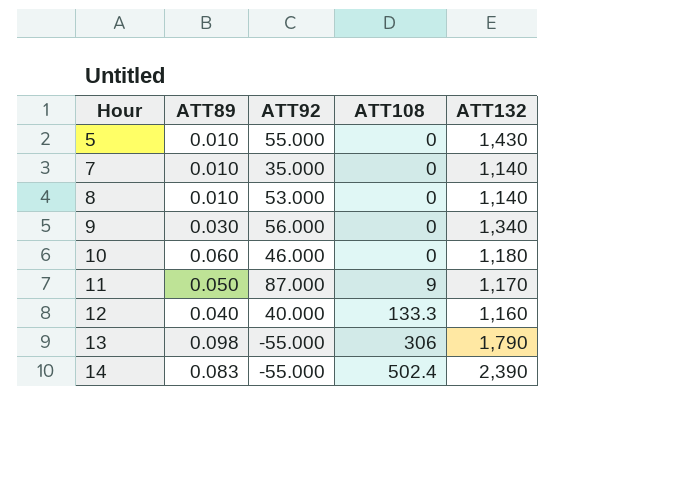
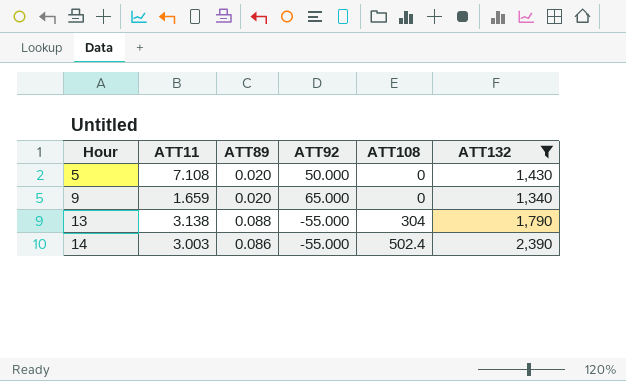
filter: none -> ATT132 >= 1,340
column ATT11 | position: none -> 2
5 | ATT89: 0.010 -> 0.020
5 | ATT92: 55.000 -> 50.000
9 | ATT89: 0.030 -> 0.020
9 | ATT92: 56.000 -> 65.000
13 | ATT89: 0.098 -> 0.088
13 | ATT108: 306 -> 304
14 | ATT89: 0.083 -> 0.086

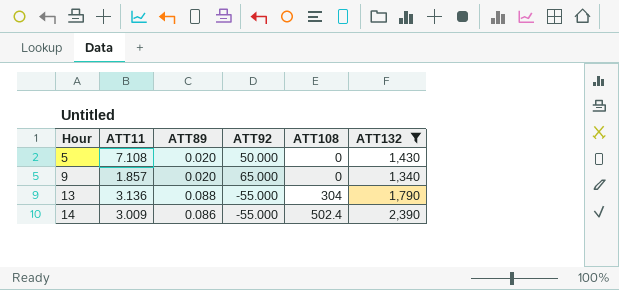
9 | ATT11: 1.659 -> 1.857
13 | ATT11: 3.138 -> 3.136
14 | ATT11: 3.003 -> 3.009

